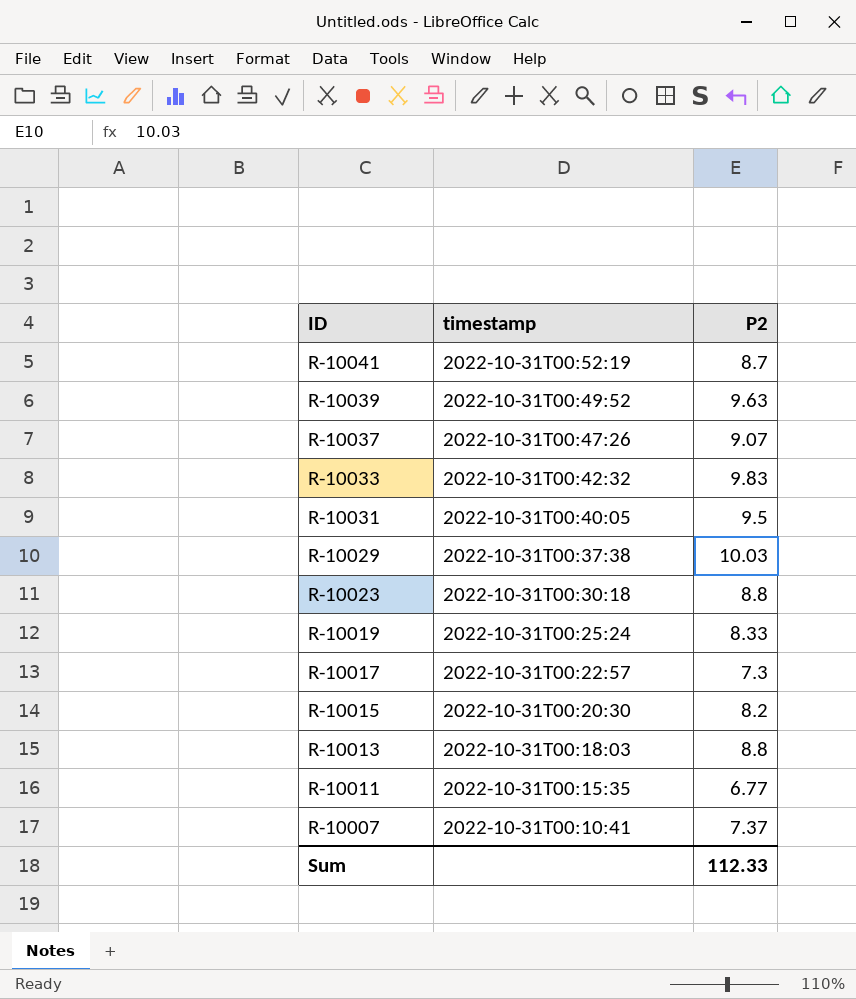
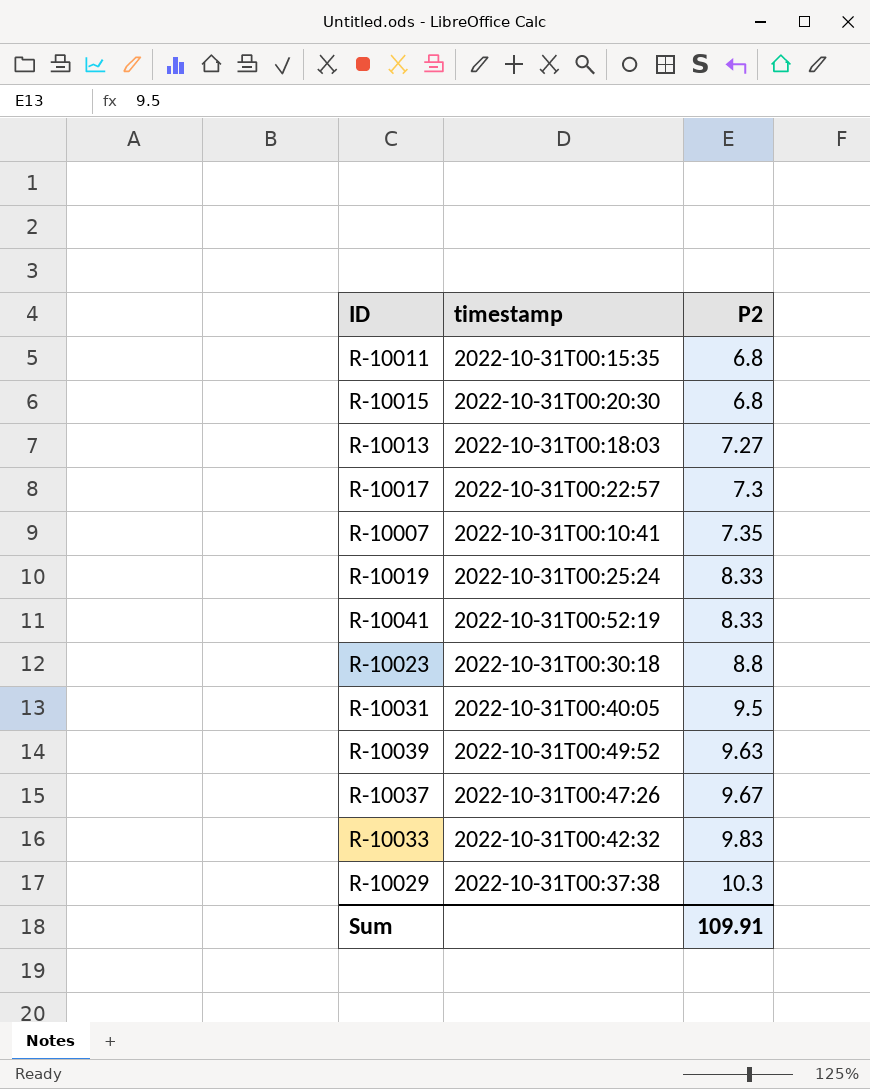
row order: ID descending -> P2 ascending
R-10011 | P2: 6.77 -> 6.8
R-10015 | P2: 8.2 -> 6.8
R-10013 | P2: 8.8 -> 7.27
R-10007 | P2: 7.37 -> 7.35
R-10041 | P2: 8.7 -> 8.33
R-10037 | P2: 9.07 -> 9.67
R-10029 | P2: 10.03 -> 10.3
Sum | P2: 112.33 -> 109.91

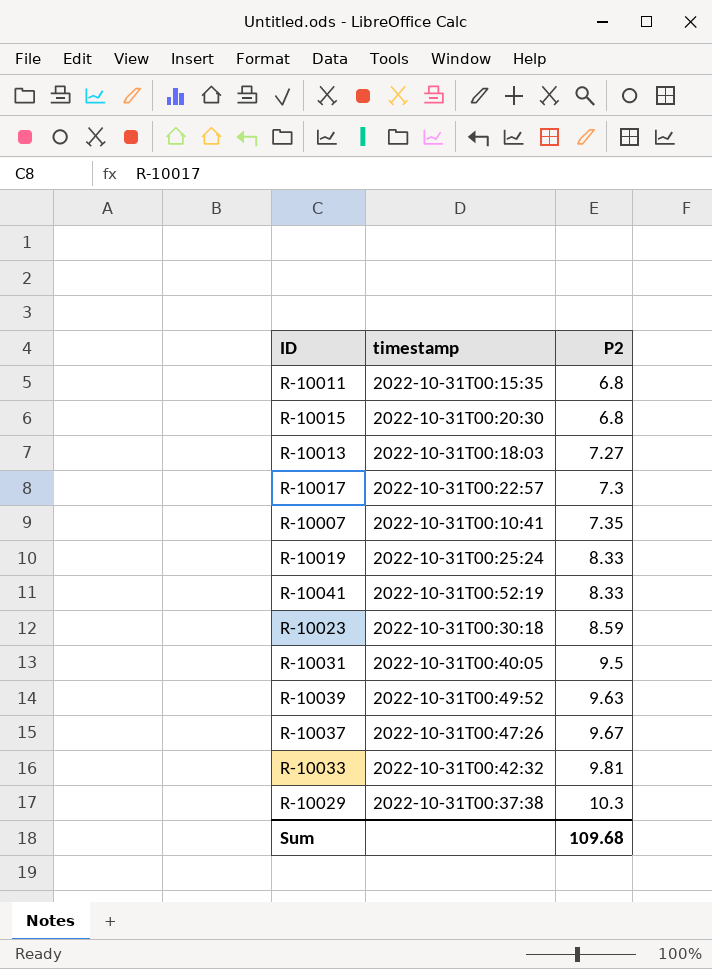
R-10023 | P2: 8.8 -> 8.59
R-10033 | P2: 9.83 -> 9.81
Sum | P2: 109.91 -> 109.68

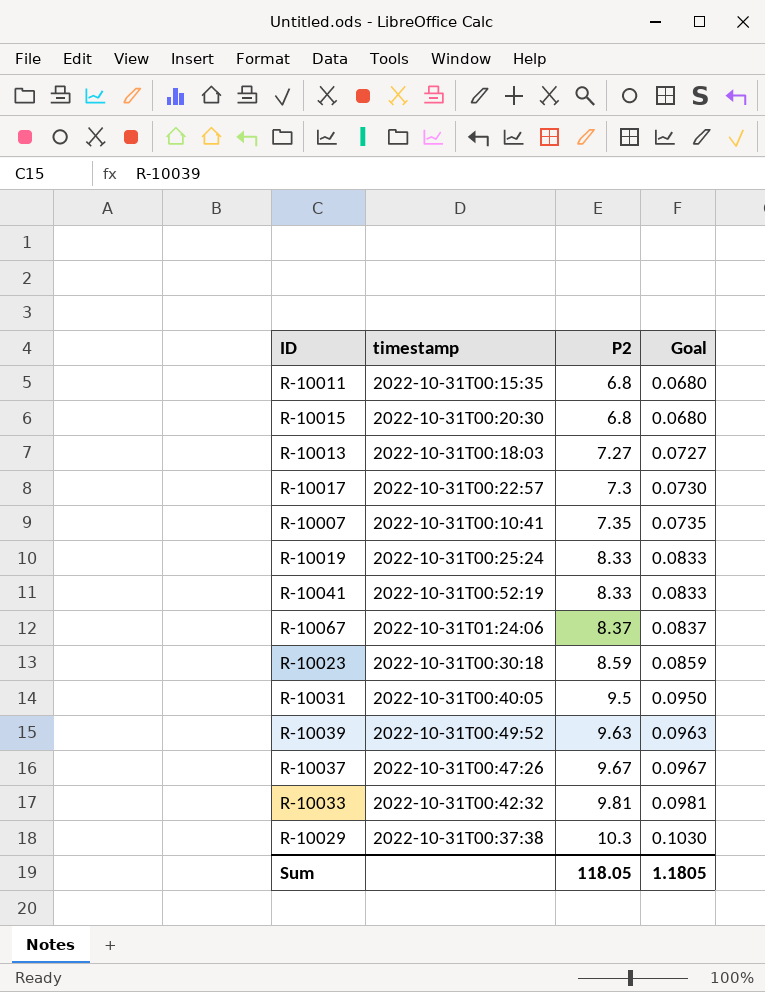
column Goal | formula: none -> [P2] * 0.01
row R-10067: none -> 2022-10-31T01:24:06 | 8.37 | 0.0837
Sum | P2: 109.68 -> 118.05

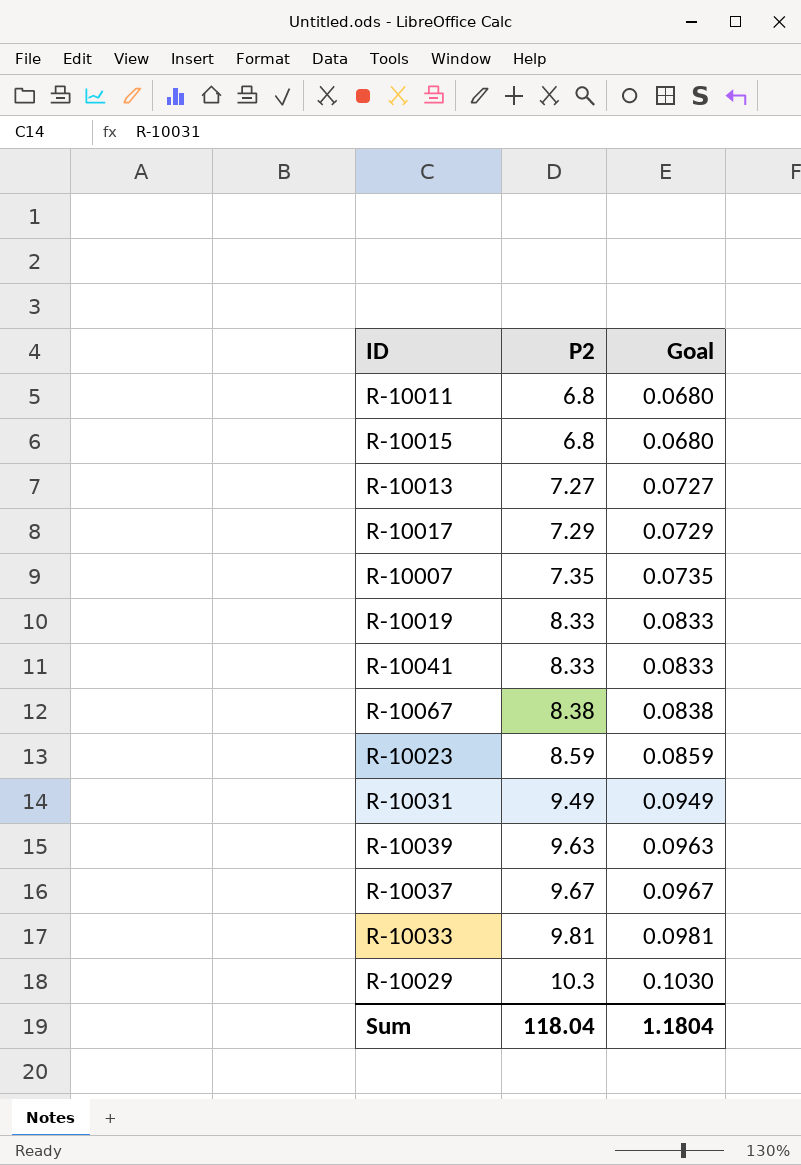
column timestamp | position: 2 -> none
R-10017 | P2: 7.3 -> 7.29
R-10017 | Goal: 0.0730 -> 0.0729
R-10067 | P2: 8.37 -> 8.38
R-10067 | Goal: 0.0837 -> 0.0838
R-10031 | P2: 9.5 -> 9.49
R-10031 | Goal: 0.0950 -> 0.0949
Sum | P2: 118.05 -> 118.04
Sum | Goal: 1.1805 -> 1.1804

